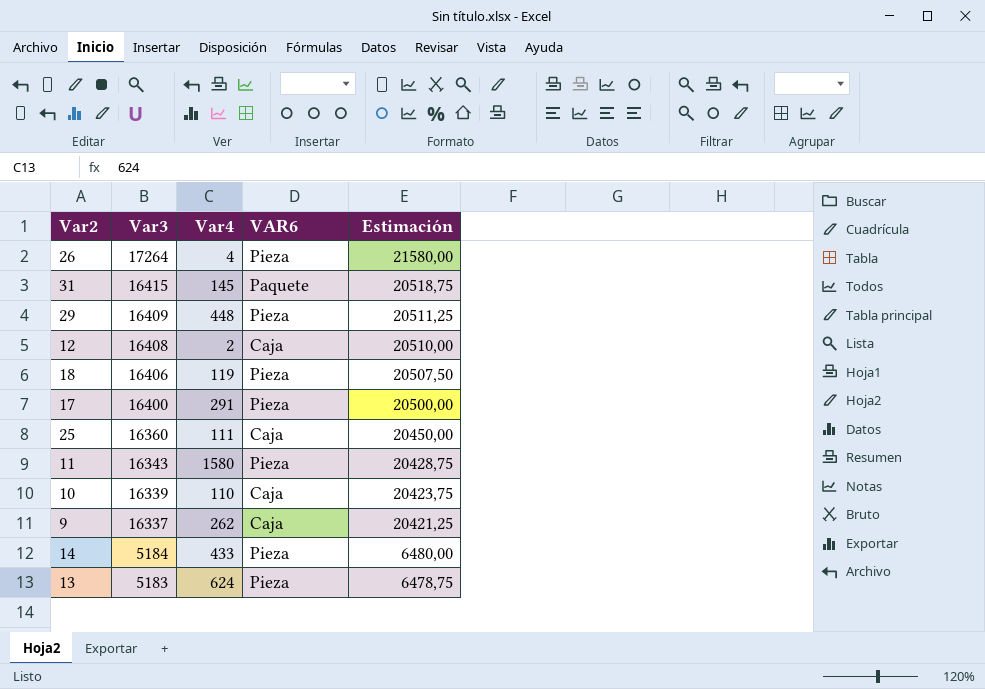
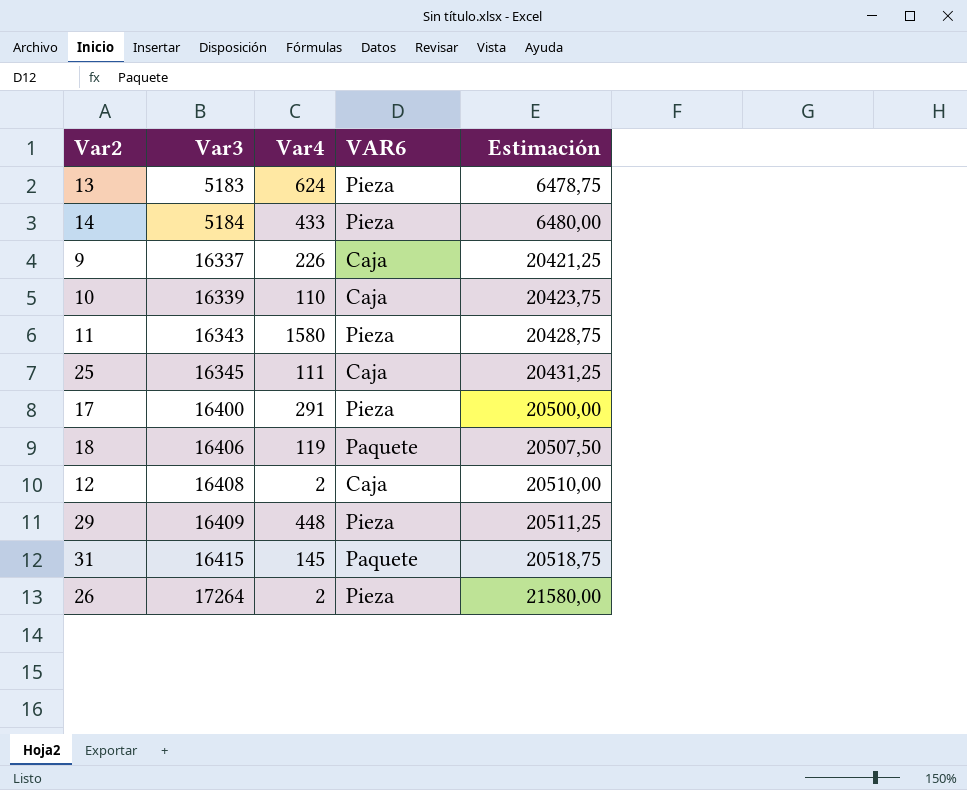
row order: Var3 descending -> Var3 ascending
9 | Var4: 262 -> 226
25 | Var3: 16360 -> 16345
25 | Estimación: 20450,00 -> 20431,25
18 | VAR6: Pieza -> Paquete
26 | Var4: 4 -> 2

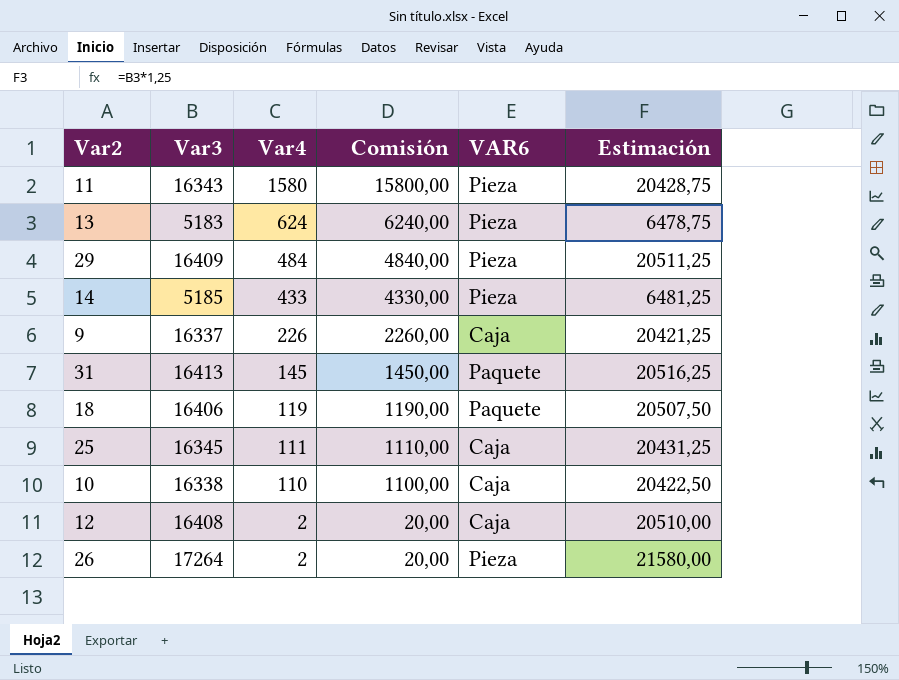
row order: Var3 ascending -> Var4 descending
column Comisión | formula: none -> [Var4] * 10
row 17: 16400 | 291 | Pieza | 20500,00 -> none
29 | Var4: 448 -> 484
14 | Var3: 5184 -> 5185
14 | Estimación: 6480,00 -> 6481,25
31 | Var3: 16415 -> 16413
31 | Estimación: 20518,75 -> 20516,25
10 | Var3: 16339 -> 16338
10 | Estimación: 20423,75 -> 20422,50

